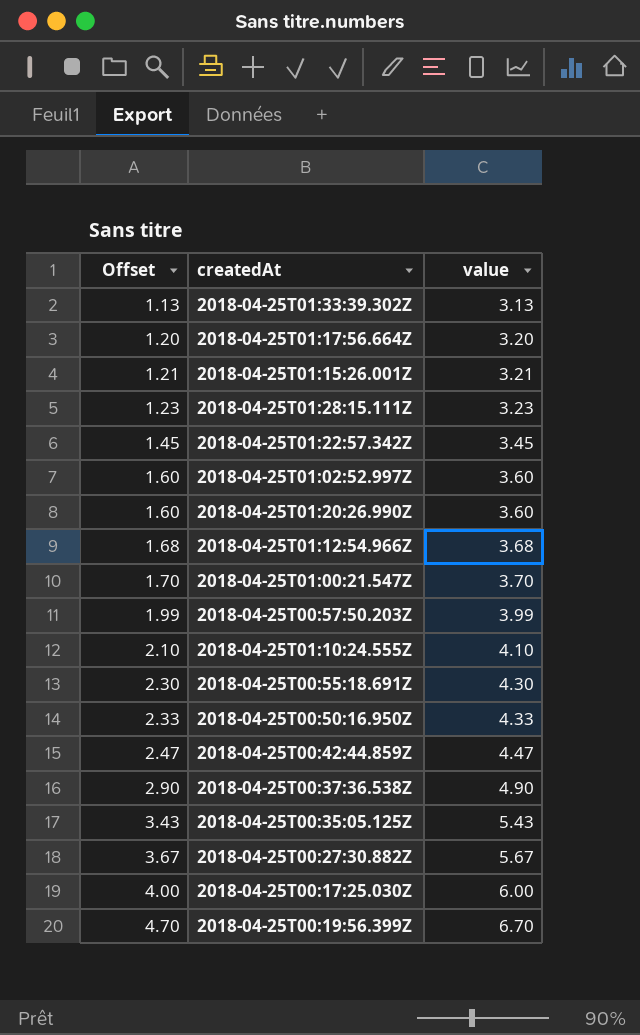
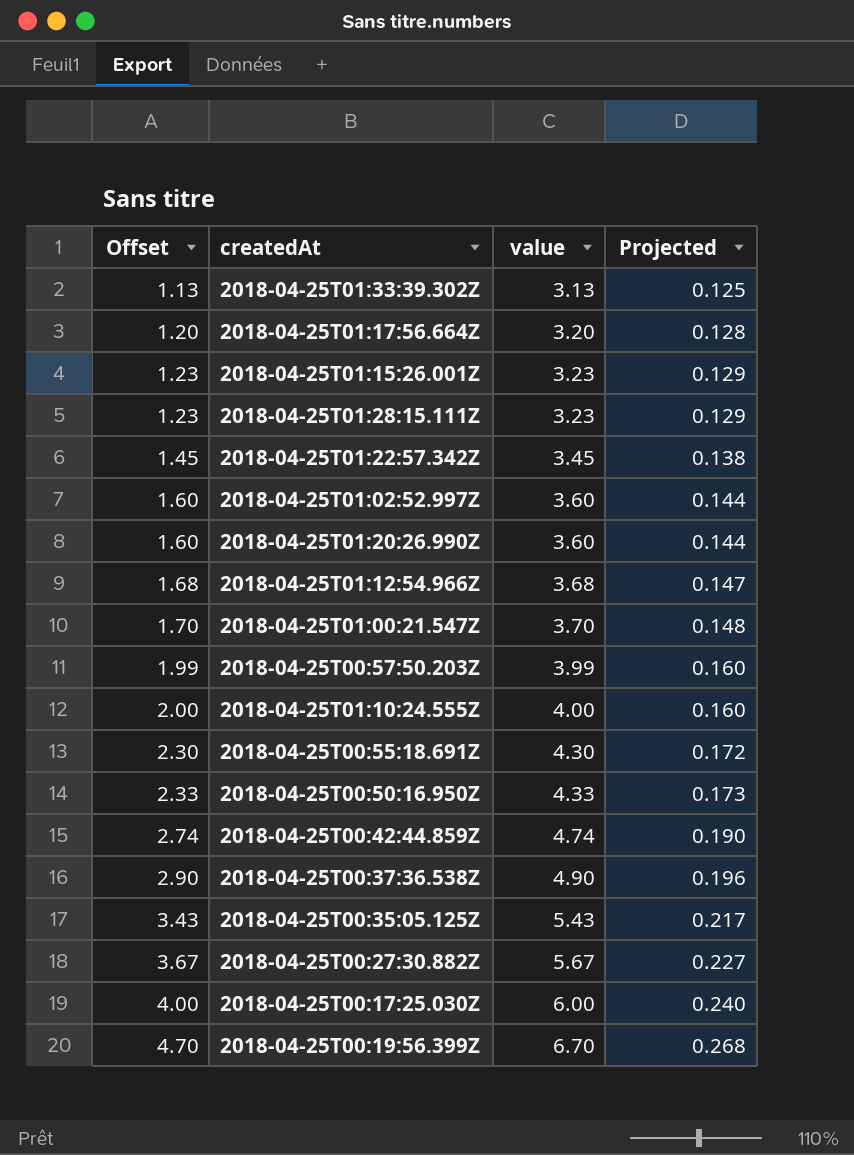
column Projected | formula: none -> [value] * 0.04
2018-04-25T01:15:26.001Z | Offset: 1.21 -> 1.23
2018-04-25T01:15:26.001Z | value: 3.21 -> 3.23
2018-04-25T01:10:24.555Z | Offset: 2.10 -> 2.00
2018-04-25T01:10:24.555Z | value: 4.10 -> 4.00
2018-04-25T00:42:44.859Z | Offset: 2.47 -> 2.74
2018-04-25T00:42:44.859Z | value: 4.47 -> 4.74

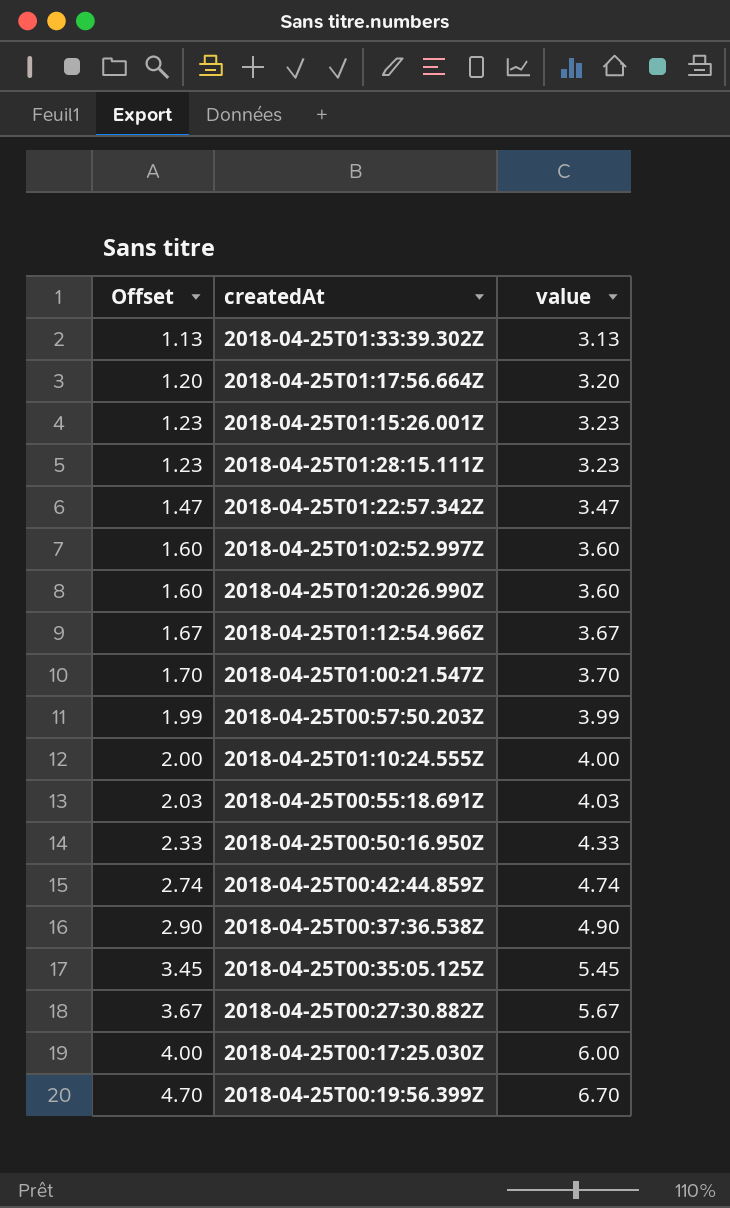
column Projected | formula: [value] * 0.04 -> none
2018-04-25T01:22:57.342Z | Offset: 1.45 -> 1.47
2018-04-25T01:22:57.342Z | value: 3.45 -> 3.47
2018-04-25T01:12:54.966Z | Offset: 1.68 -> 1.67
2018-04-25T01:12:54.966Z | value: 3.68 -> 3.67
2018-04-25T00:55:18.691Z | Offset: 2.30 -> 2.03
2018-04-25T00:55:18.691Z | value: 4.30 -> 4.03
2018-04-25T00:35:05.125Z | Offset: 3.43 -> 3.45
2018-04-25T00:35:05.125Z | value: 5.43 -> 5.45

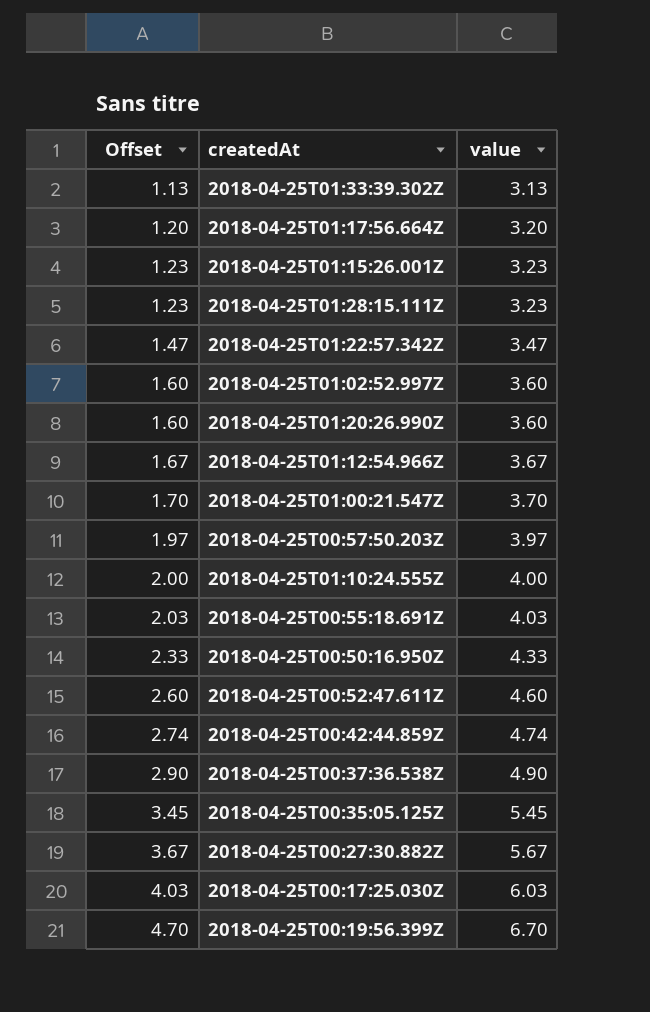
2018-04-25T00:57:50.203Z | Offset: 1.99 -> 1.97
2018-04-25T00:57:50.203Z | value: 3.99 -> 3.97
row 2018-04-25T00:52:47.611Z: none -> 2.60 | 4.60
2018-04-25T00:17:25.030Z | Offset: 4.00 -> 4.03
2018-04-25T00:17:25.030Z | value: 6.00 -> 6.03

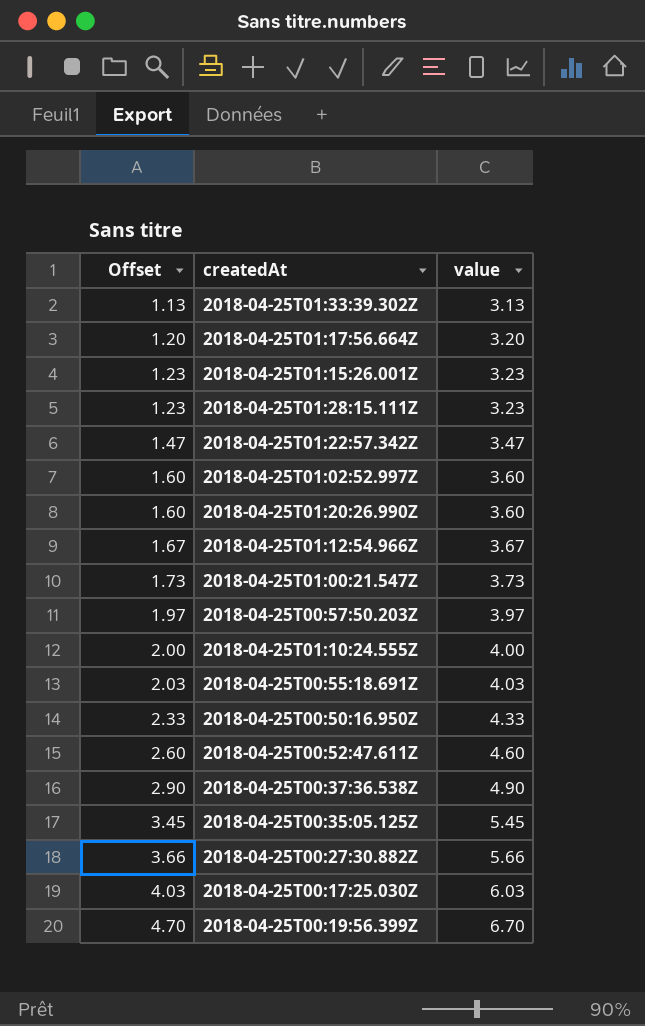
row 2018-04-25T00:42:44.859Z: 2.74 | 4.74 -> none
2018-04-25T01:00:21.547Z | Offset: 1.70 -> 1.73
2018-04-25T01:00:21.547Z | value: 3.70 -> 3.73
2018-04-25T00:27:30.882Z | Offset: 3.67 -> 3.66
2018-04-25T00:27:30.882Z | value: 5.67 -> 5.66

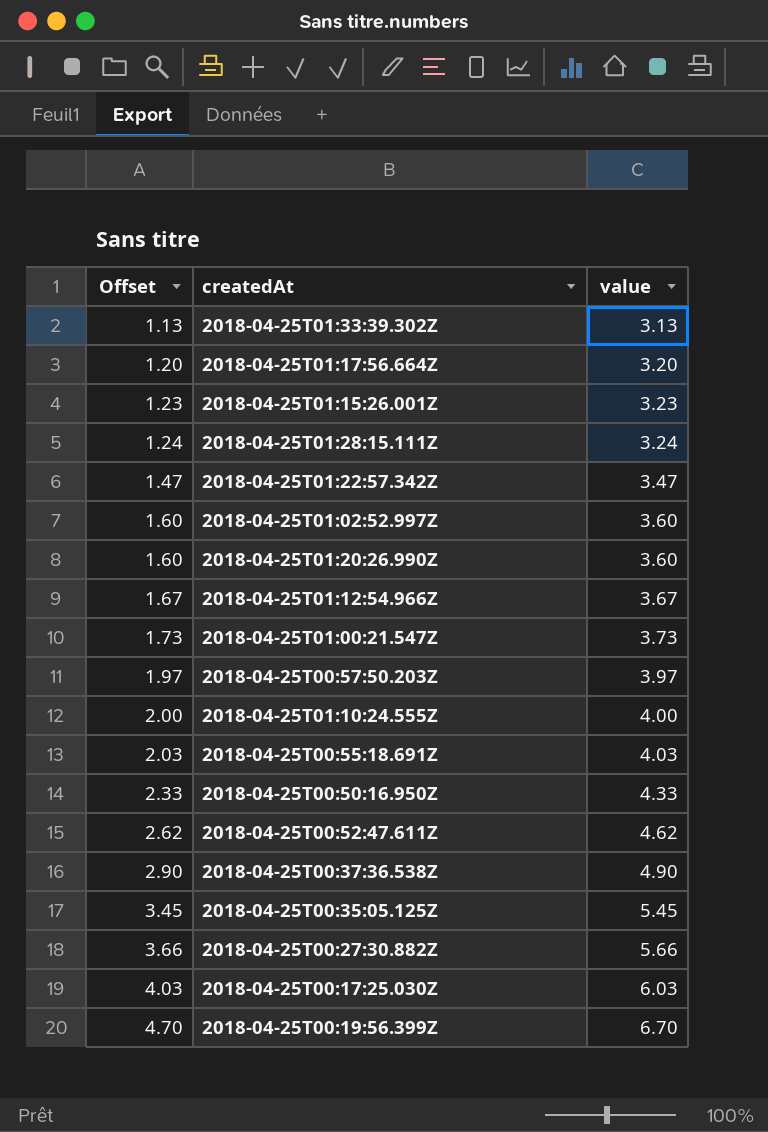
2018-04-25T01:28:15.111Z | Offset: 1.23 -> 1.24
2018-04-25T01:28:15.111Z | value: 3.23 -> 3.24
2018-04-25T00:52:47.611Z | Offset: 2.60 -> 2.62
2018-04-25T00:52:47.611Z | value: 4.60 -> 4.62

